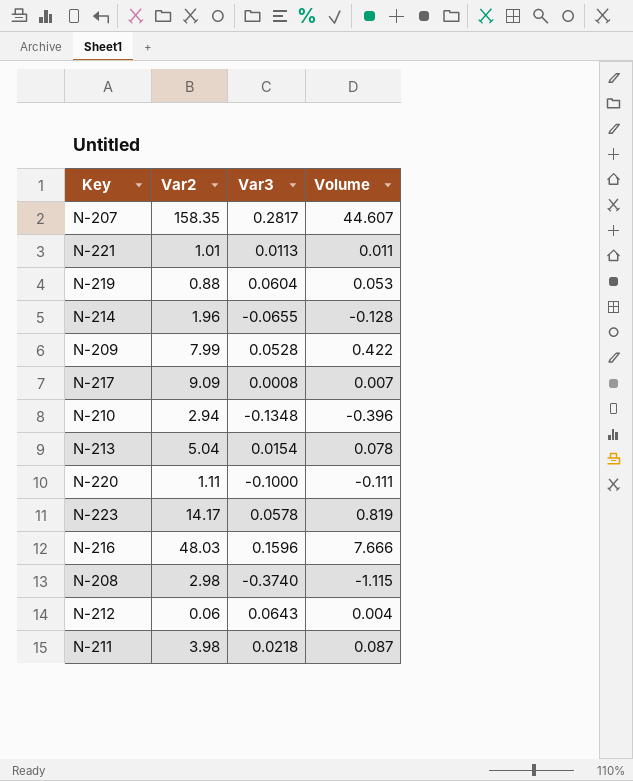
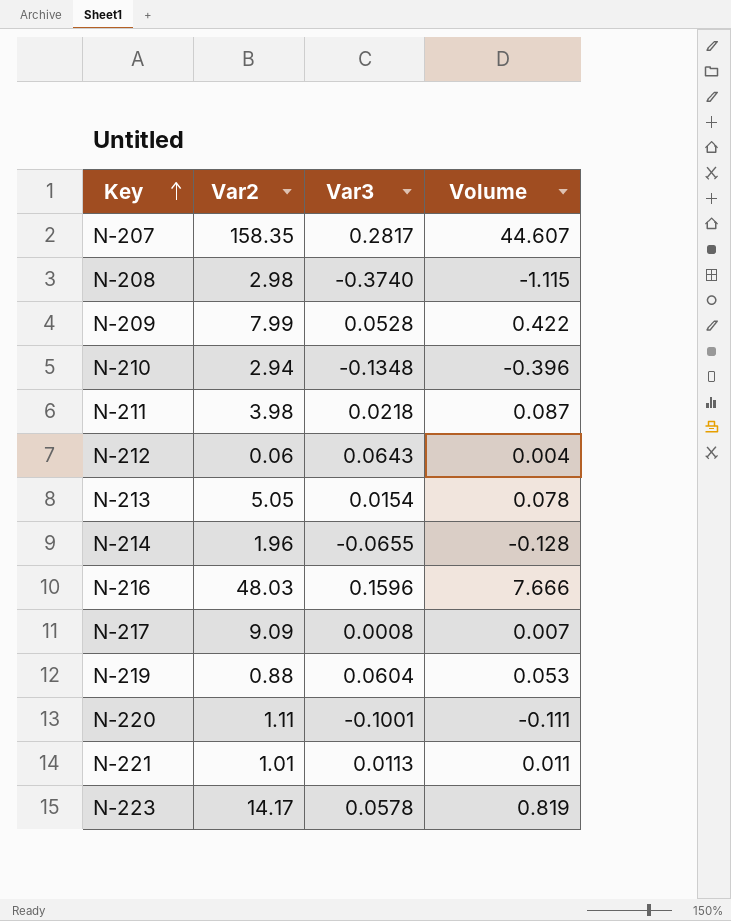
row order: none -> Key ascending
N-213 | Var2: 5.04 -> 5.05
N-220 | Var3: -0.1000 -> -0.1001

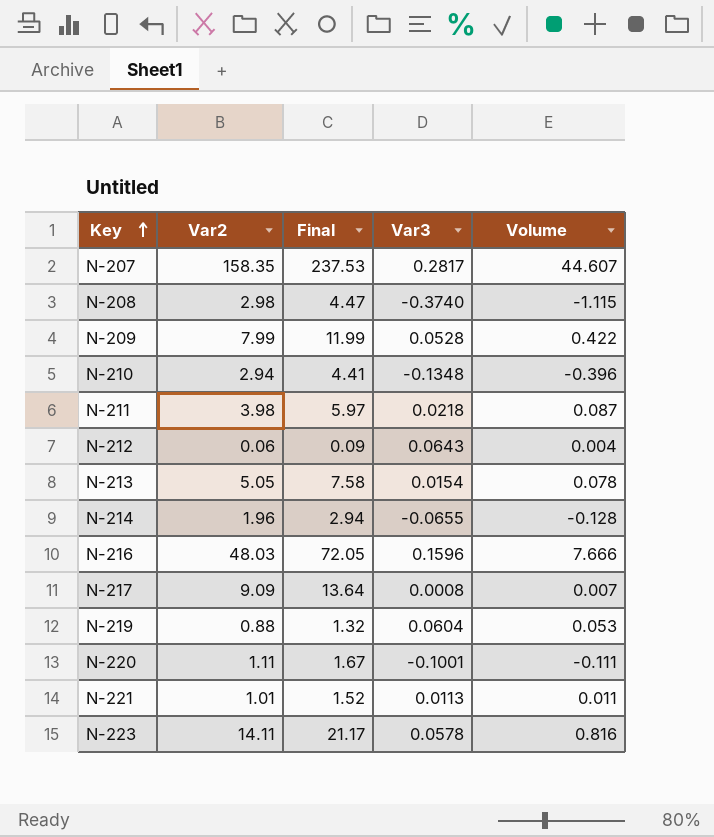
column Final | formula: none -> [Var2] * 1.5
N-223 | Var2: 14.17 -> 14.11
N-223 | Volume: 0.819 -> 0.816

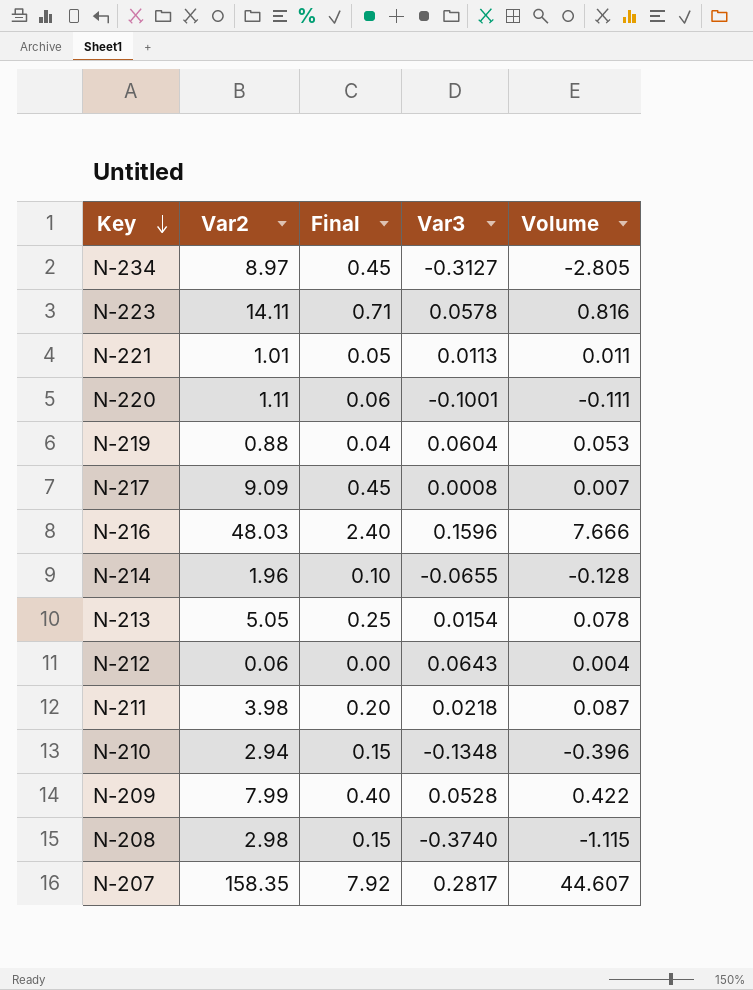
row order: Key ascending -> Key descending
column Final | formula: [Var2] * 1.5 -> [Var2] * 0.05
row N-234: none -> 8.97 | 0.45 | -0.3127 | -2.805

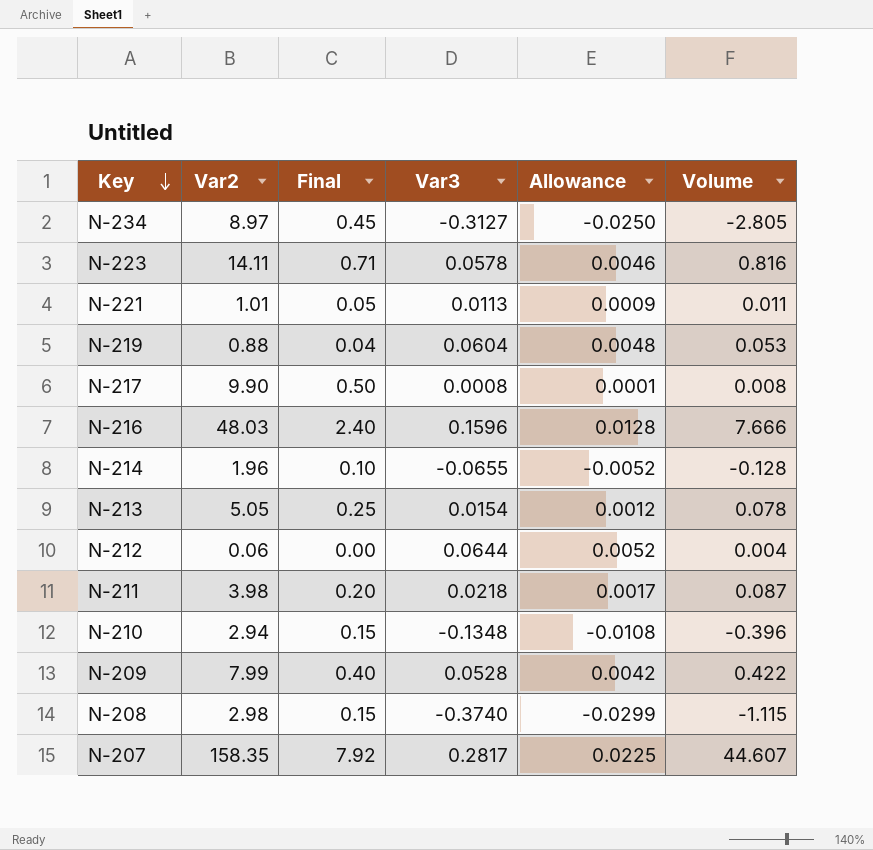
column Allowance | formula: none -> [Var3] * 0.08
row N-220: 1.11 | 0.06 | -0.1001 | -0.111 -> none
N-217 | Var2: 9.09 -> 9.90
N-217 | Final: 0.45 -> 0.50
N-217 | Volume: 0.007 -> 0.008
N-212 | Var3: 0.0643 -> 0.0644

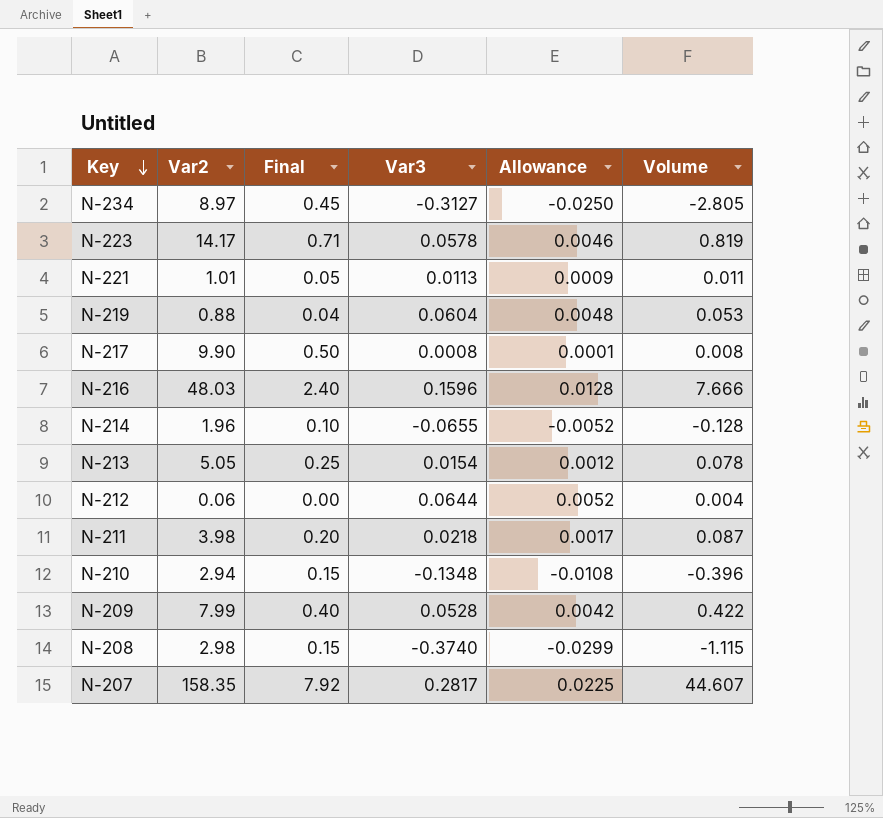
N-223 | Var2: 14.11 -> 14.17
N-223 | Volume: 0.816 -> 0.819

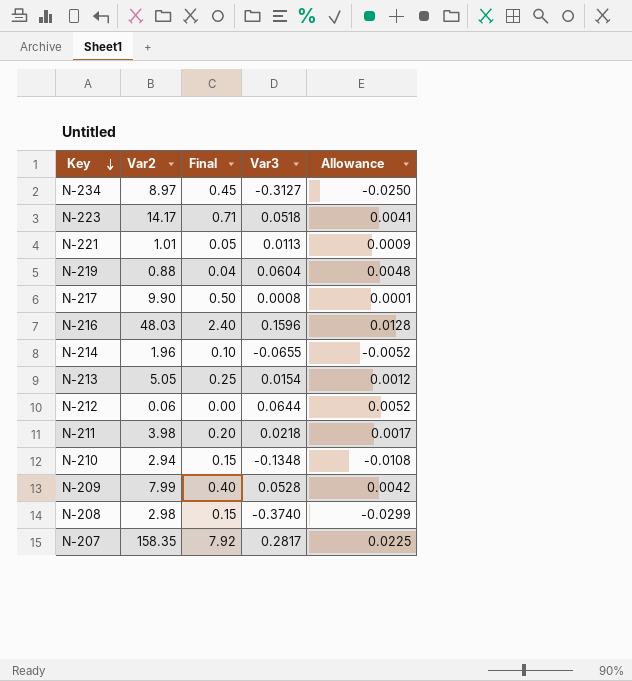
column Volume | formula: [Var2] * [Var3] -> none
N-223 | Var3: 0.0578 -> 0.0518
N-223 | Allowance: 0.0046 -> 0.0041

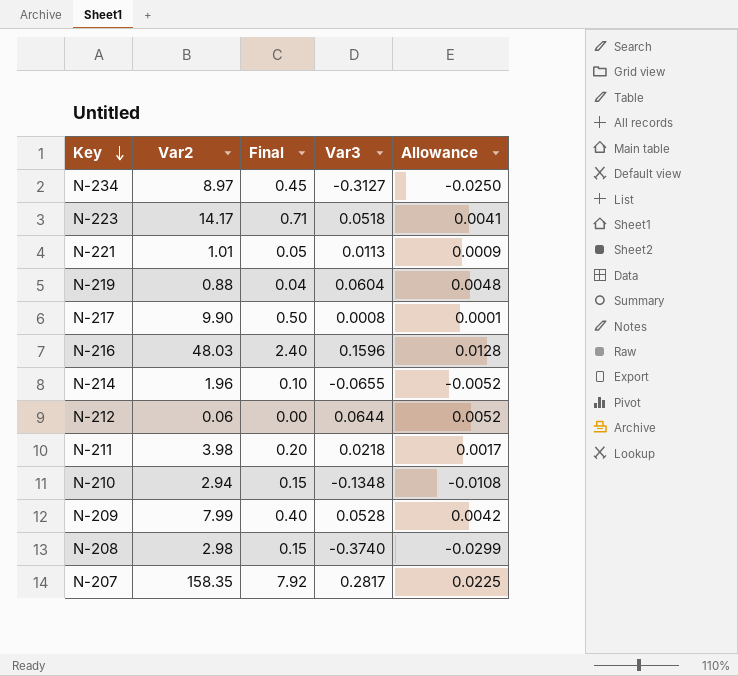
row N-213: 5.05 | 0.25 | 0.0154 | 0.0012 -> none

